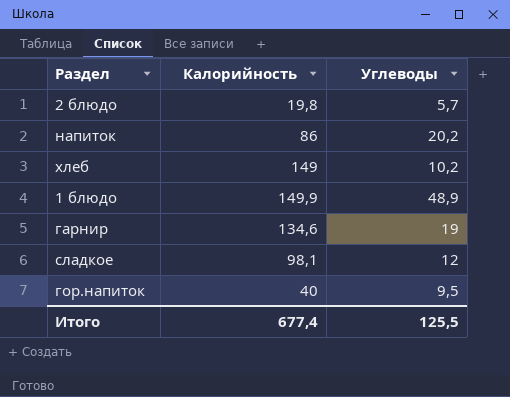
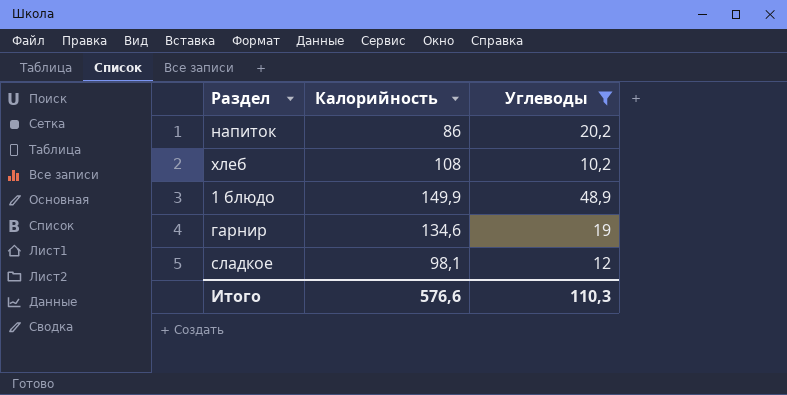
filter: none -> Углеводы >= 10,2
хлеб | Калорийность: 149 -> 108
Итого | Калорийность: 677,4 -> 576,6
Итого | Углеводы: 125,5 -> 110,3

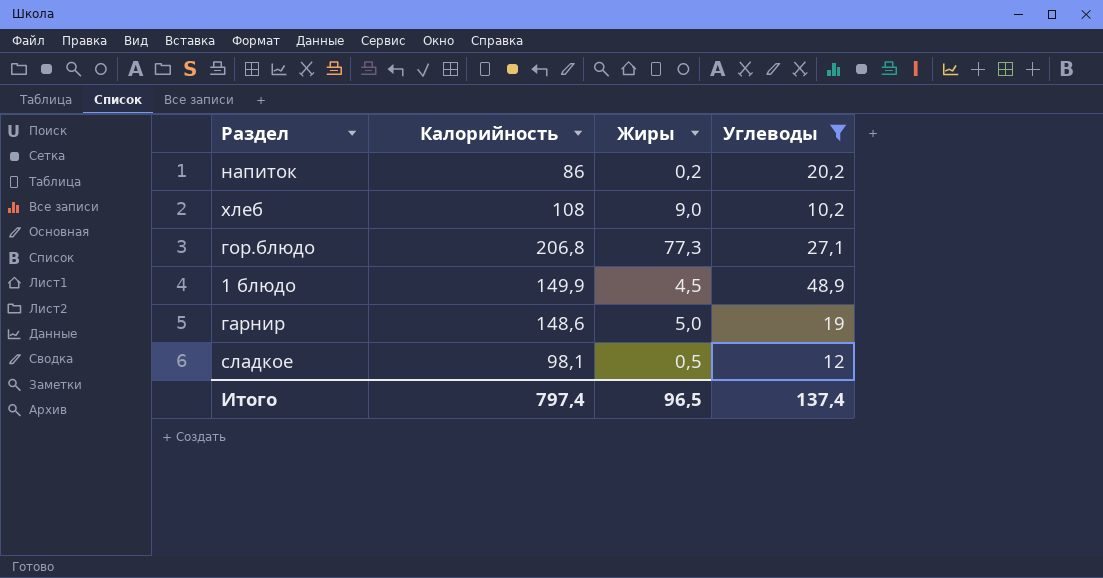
column Жиры | position: none -> 3
row гор.блюдо: none -> 206,8 | 77,3 | 27,1
гарнир | Калорийность: 134,6 -> 148,6
Итого | Калорийность: 576,6 -> 797,4
Итого | Углеводы: 110,3 -> 137,4

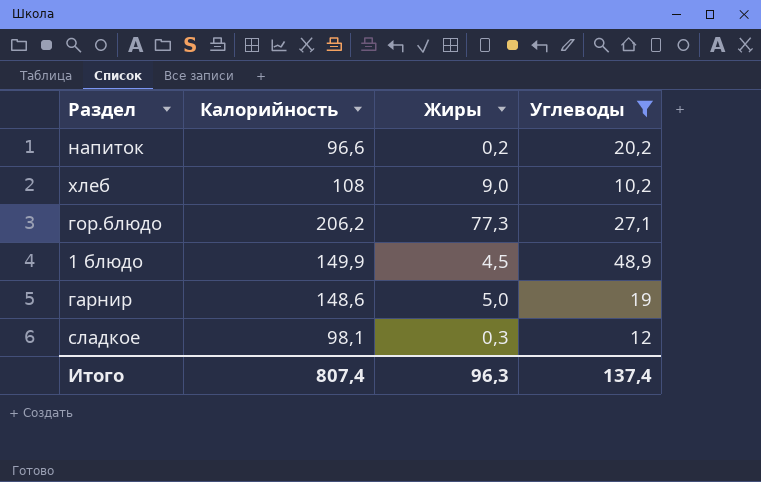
напиток | Калорийность: 86 -> 96,6
гор.блюдо | Калорийность: 206,8 -> 206,2
сладкое | Жиры: 0,5 -> 0,3
Итого | Калорийность: 797,4 -> 807,4
Итого | Жиры: 96,5 -> 96,3

